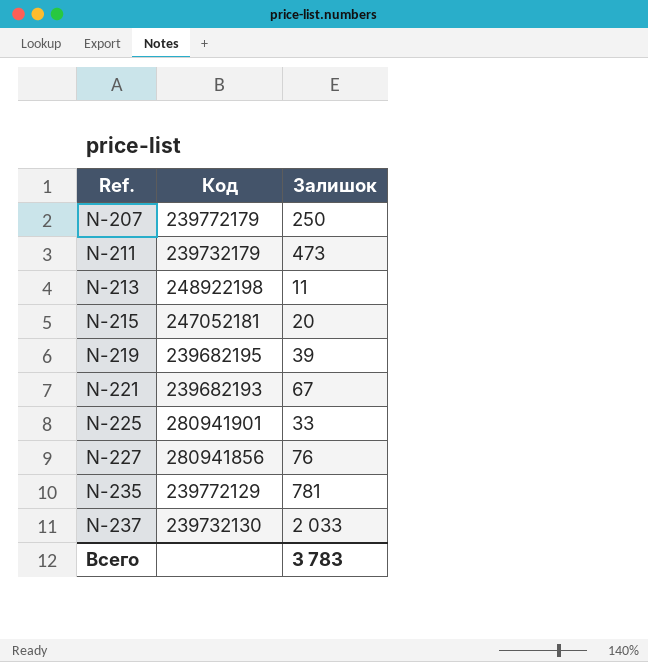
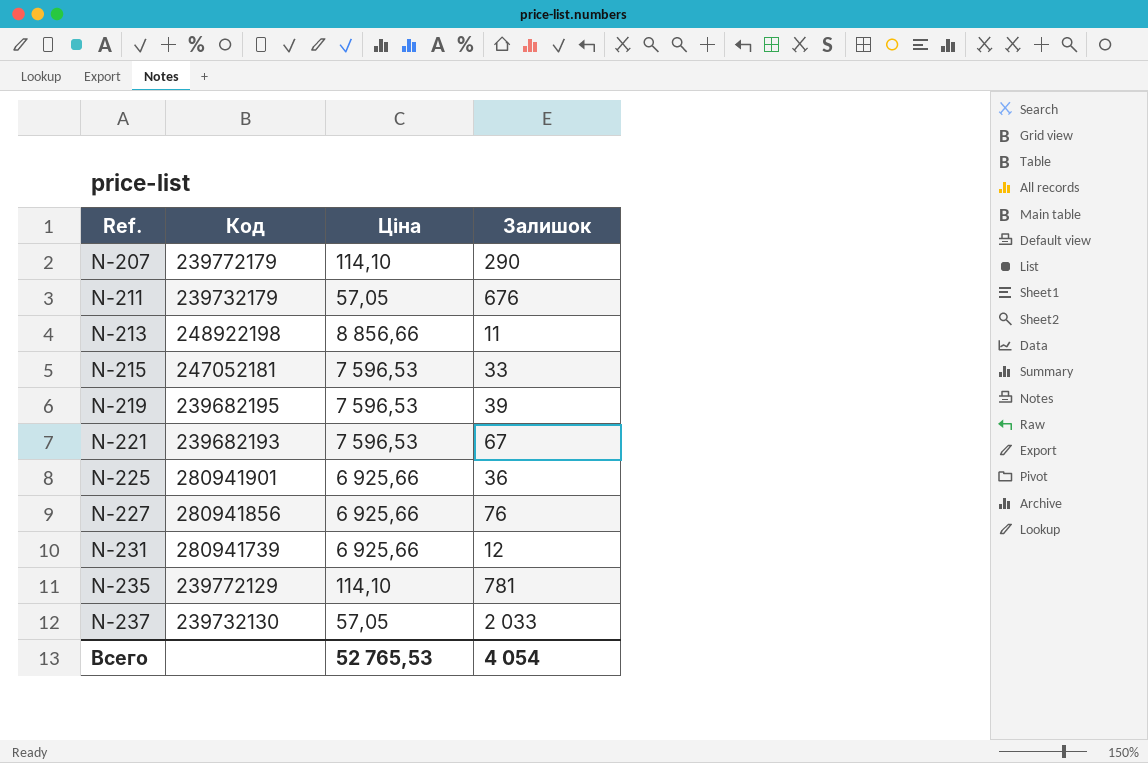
column Ціна | position: none -> 3
N-207 | Залишок: 250 -> 290
N-211 | Залишок: 473 -> 676
N-215 | Залишок: 20 -> 33
N-225 | Залишок: 33 -> 36
row N-231: none -> 280941739 | 6 925,66 | 12
Всего | Залишок: 3 783 -> 4 054

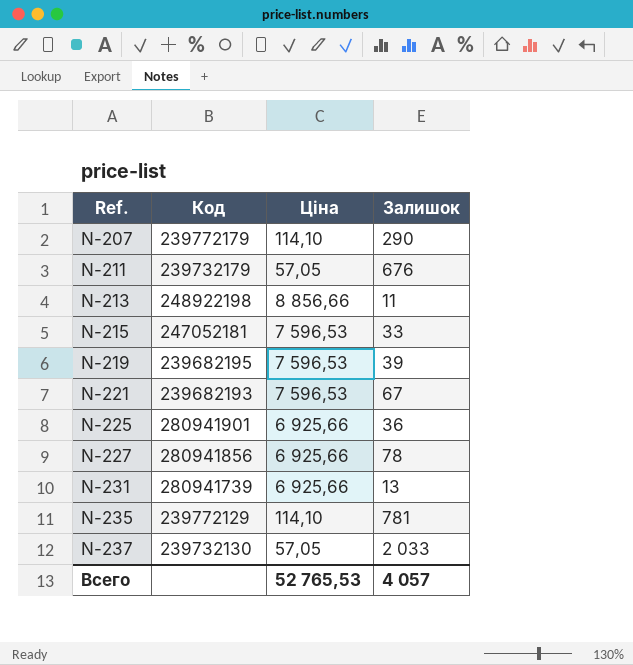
N-227 | Залишок: 76 -> 78
N-231 | Залишок: 12 -> 13
Всего | Залишок: 4 054 -> 4 057

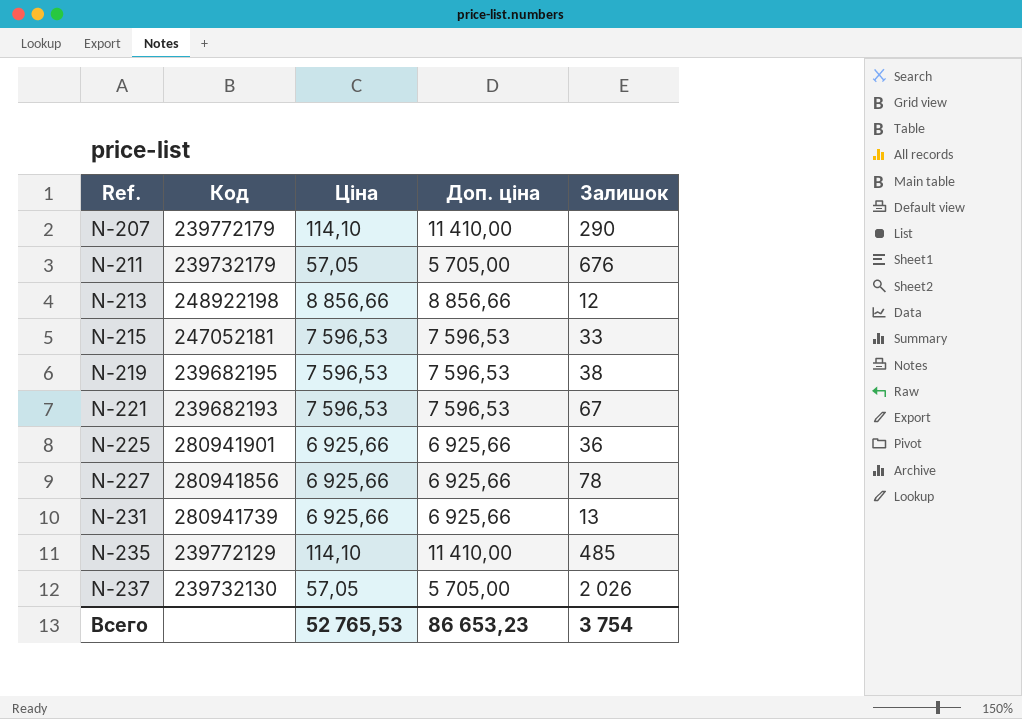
column Доп. ціна | position: none -> 4
N-213 | Залишок: 11 -> 12
N-219 | Залишок: 39 -> 38
N-235 | Залишок: 781 -> 485
N-237 | Залишок: 2 033 -> 2 026
Всего | Залишок: 4 057 -> 3 754

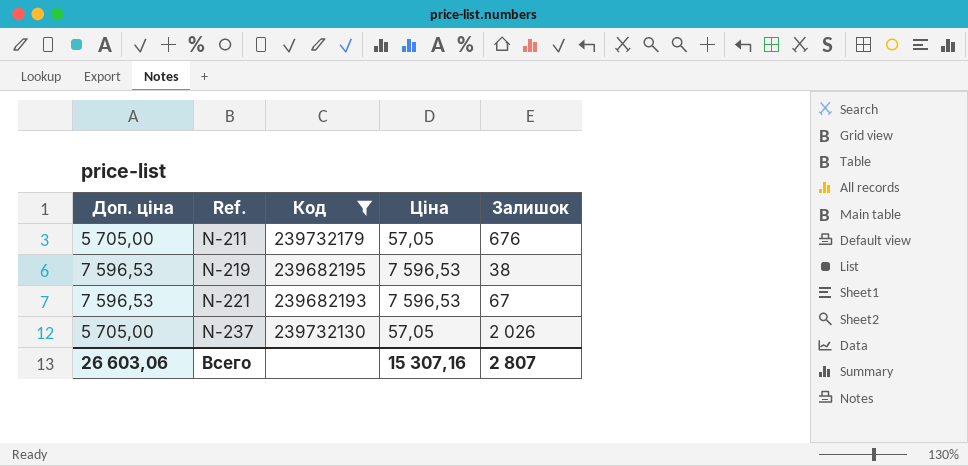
filter: none -> Код <= 239732179
column Доп. ціна | position: 4 -> 1
Всего | Доп. ціна: 86 653,23 -> 26 603,06
Всего | Ціна: 52 765,53 -> 15 307,16
Всего | Залишок: 3 754 -> 2 807

